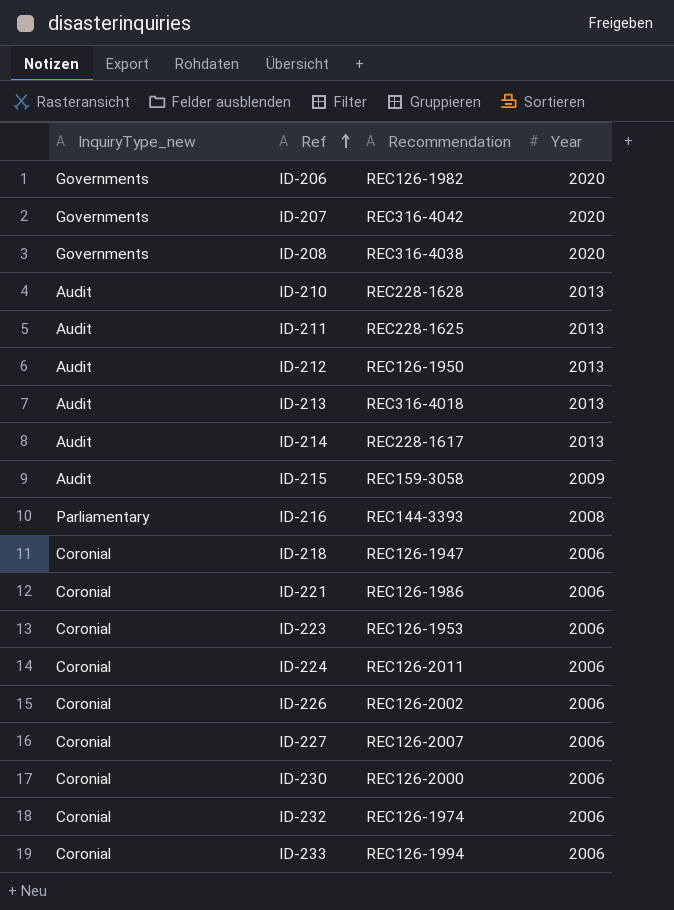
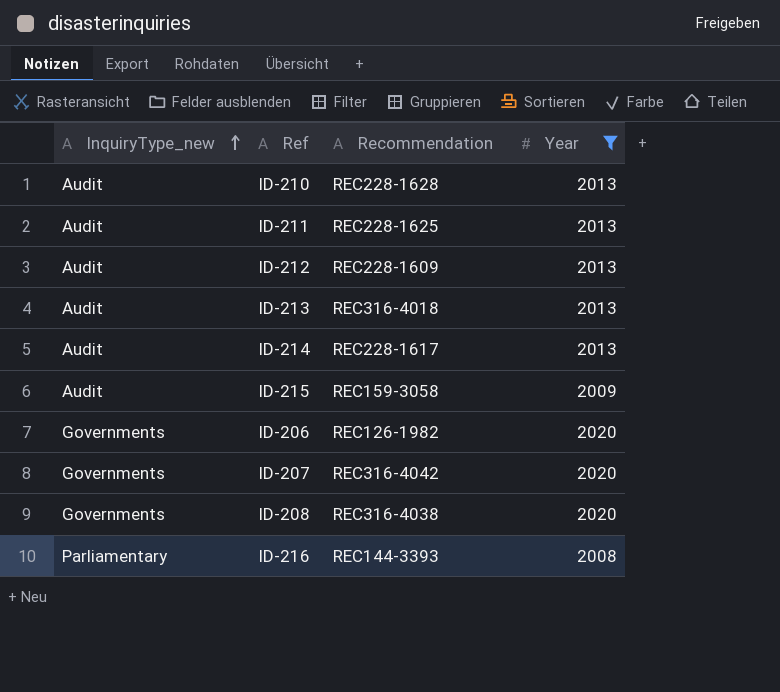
filter: none -> Year != 2006
row order: Ref ascending -> InquiryType_new ascending
ID-212 | Recommendation: REC126-1950 -> REC228-1609

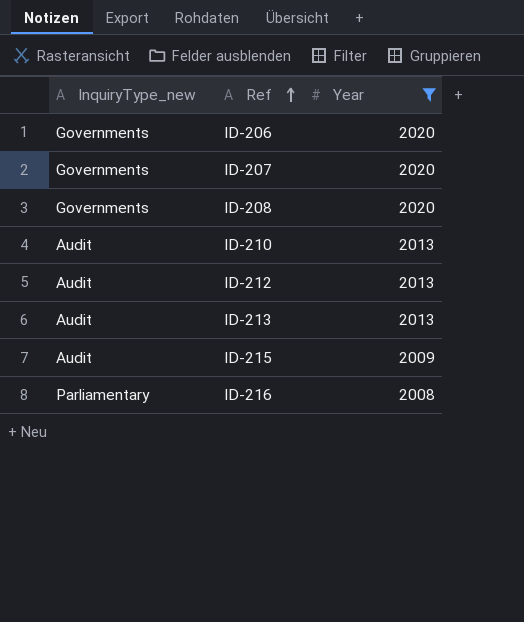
row order: InquiryType_new ascending -> Ref ascending
column Recommendation | position: 3 -> none
row ID-211: Audit | REC228-1625 | 2013 -> none
row ID-214: Audit | REC228-1617 | 2013 -> none

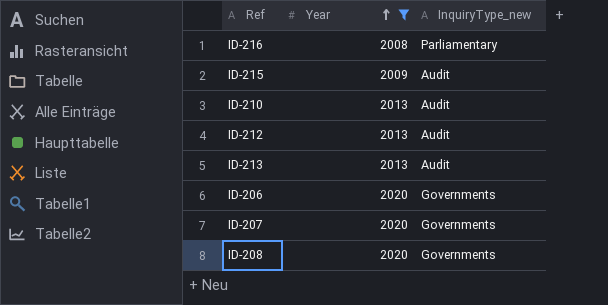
row order: Ref ascending -> Year ascending
column InquiryType_new | position: 1 -> 3

